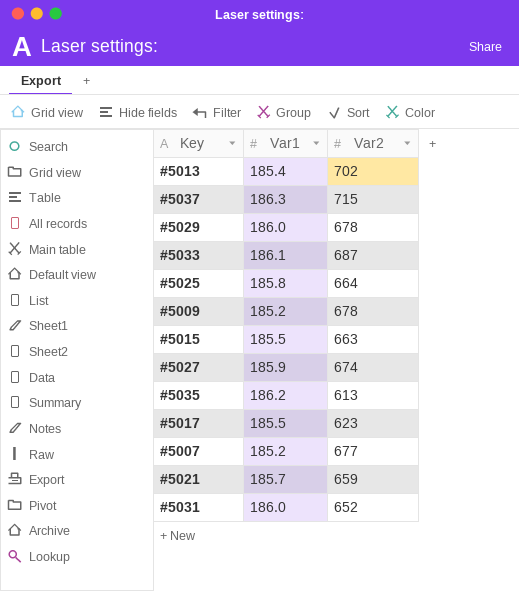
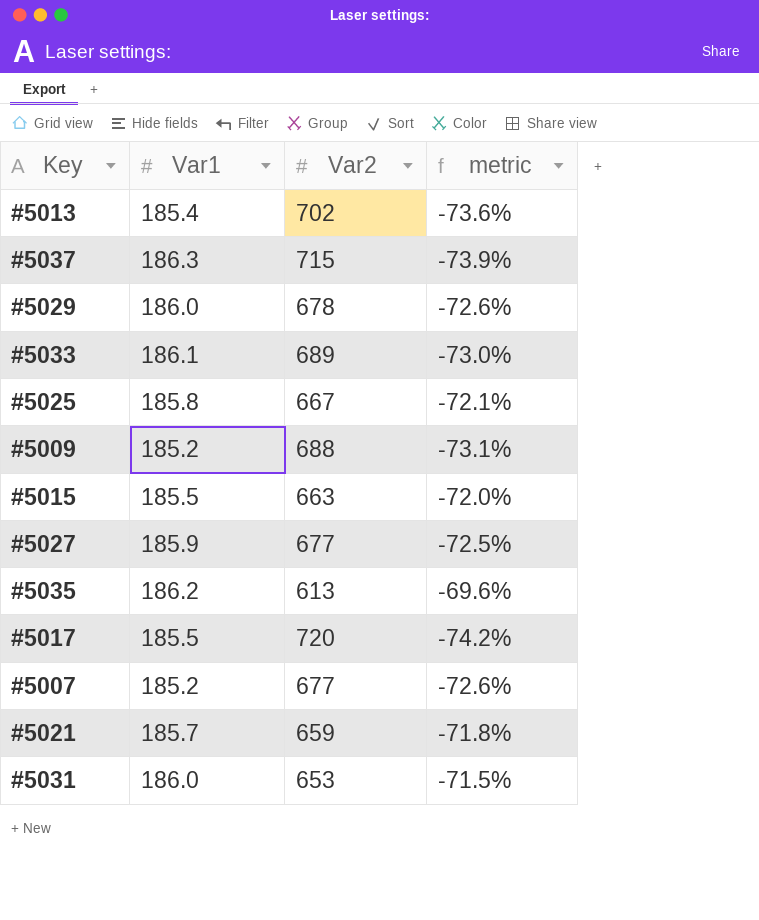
column metric | formula: none -> ([Var1] - [Var2]) / [Var2]
#5033 | Var2: 687 -> 689
#5025 | Var2: 664 -> 667
#5009 | Var2: 678 -> 688
#5027 | Var2: 674 -> 677
#5017 | Var2: 623 -> 720
#5031 | Var2: 652 -> 653

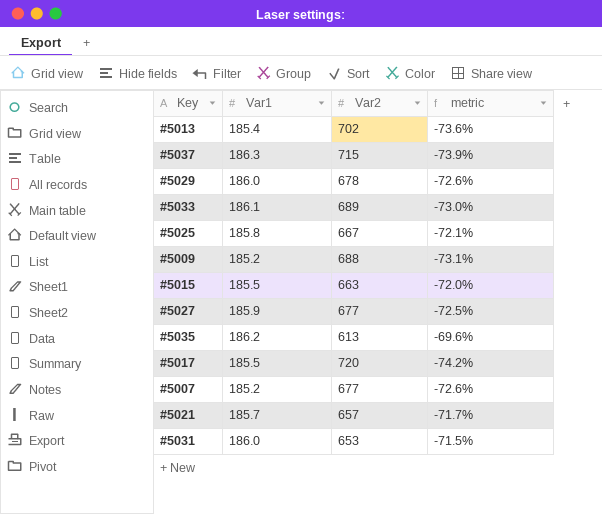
#5021 | Var2: 659 -> 657
#5021 | metric: -71.8% -> -71.7%

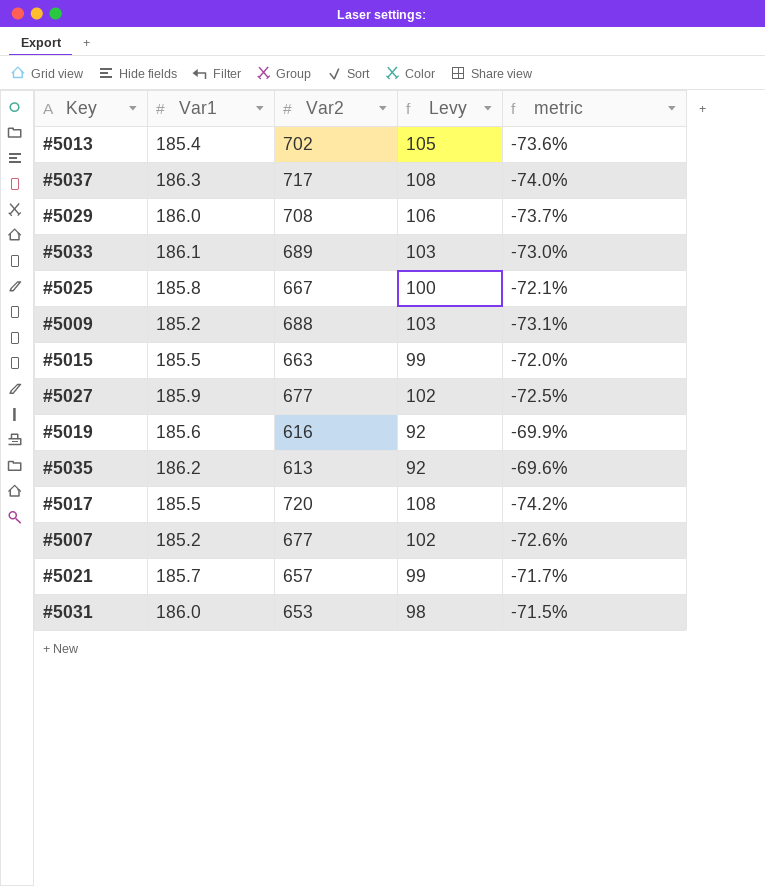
column Levy | formula: none -> [Var2] * 0.15
#5037 | Var2: 715 -> 717
#5037 | metric: -73.9% -> -74.0%
#5029 | Var2: 678 -> 708
#5029 | metric: -72.6% -> -73.7%
row #5019: none -> 185.6 | 616 | 92 | -69.9%

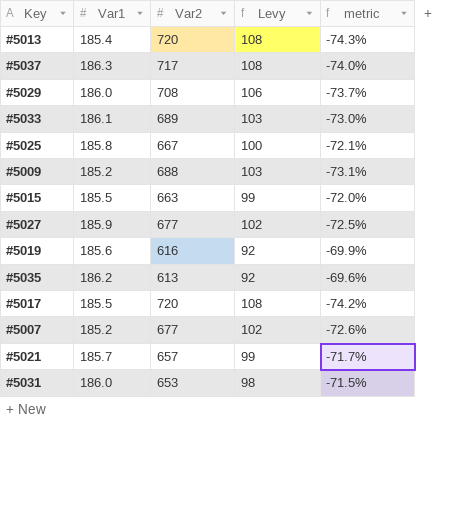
#5013 | Var2: 702 -> 720
#5013 | Levy: 105 -> 108
#5013 | metric: -73.6% -> -74.3%

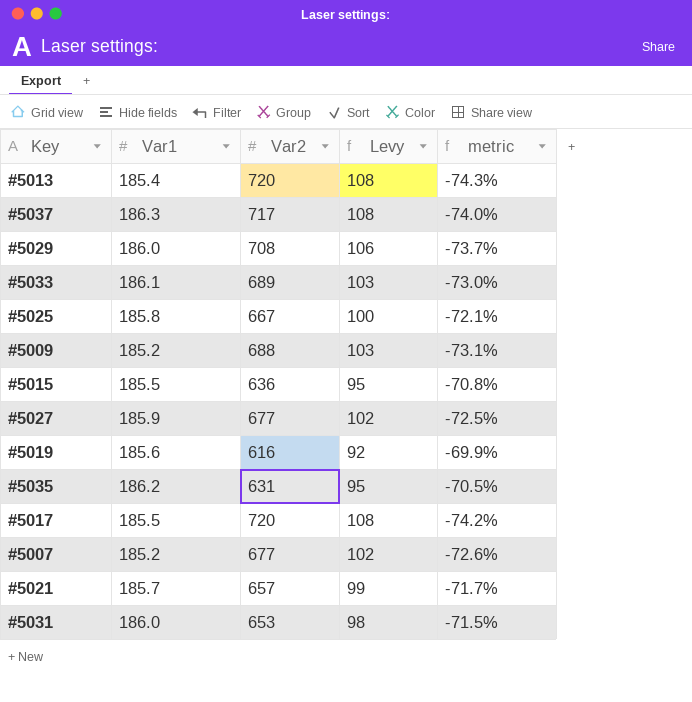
#5015 | Var2: 663 -> 636
#5015 | Levy: 99 -> 95
#5015 | metric: -72.0% -> -70.8%
#5035 | Var2: 613 -> 631
#5035 | Levy: 92 -> 95
#5035 | metric: -69.6% -> -70.5%

